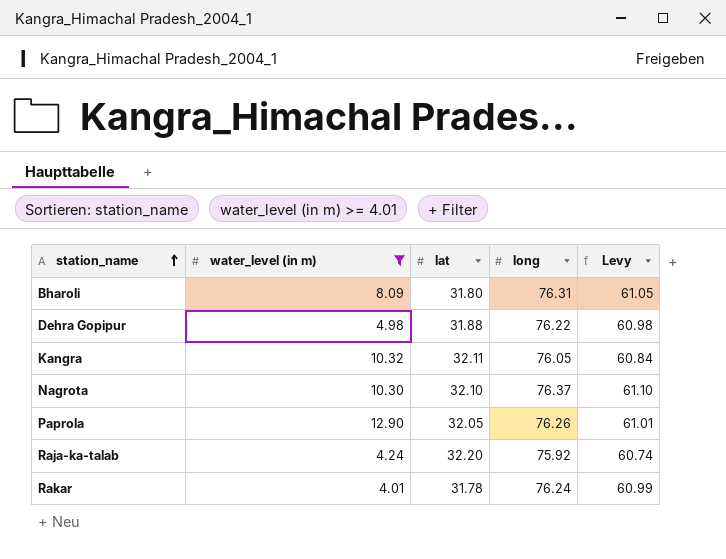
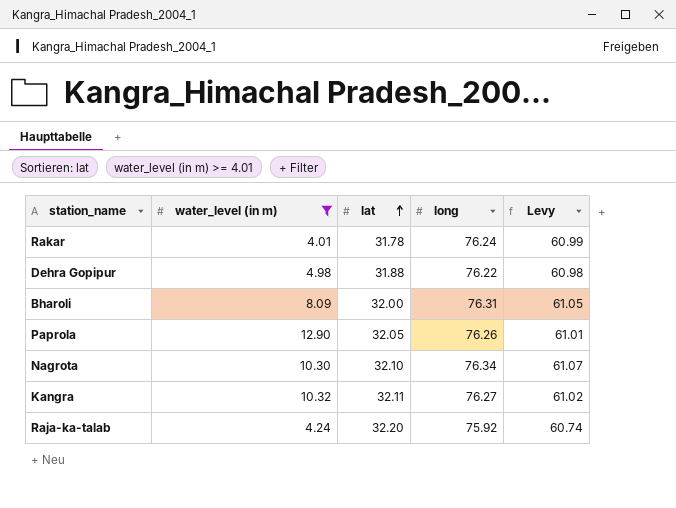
row order: station_name ascending -> lat ascending
Bharoli | lat: 31.80 -> 32.00
Nagrota | long: 76.37 -> 76.34
Nagrota | Levy: 61.10 -> 61.07
Kangra | long: 76.05 -> 76.27
Kangra | Levy: 60.84 -> 61.02

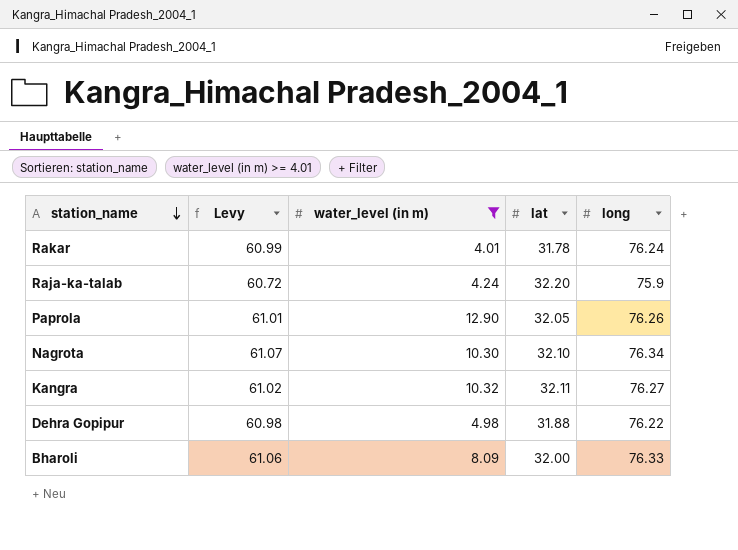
row order: lat ascending -> station_name descending
column Levy | position: 5 -> 2
Raja-ka-talab | Levy: 60.74 -> 60.72
Raja-ka-talab | long: 75.92 -> 75.9
Bharoli | Levy: 61.05 -> 61.06
Bharoli | long: 76.31 -> 76.33

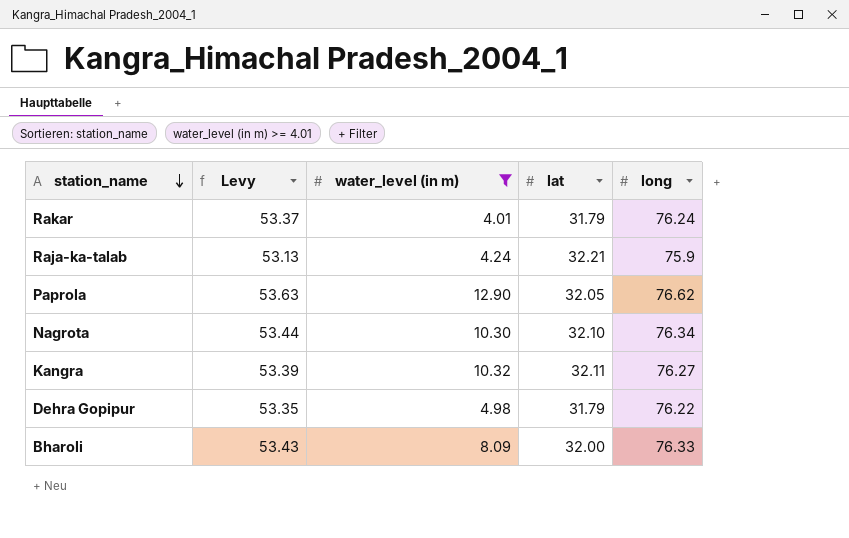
column Levy | formula: [long] * 0.8 -> [long] * 0.7
Rakar | lat: 31.78 -> 31.79
Raja-ka-talab | lat: 32.20 -> 32.21
Paprola | long: 76.26 -> 76.62
Dehra Gopipur | lat: 31.88 -> 31.79

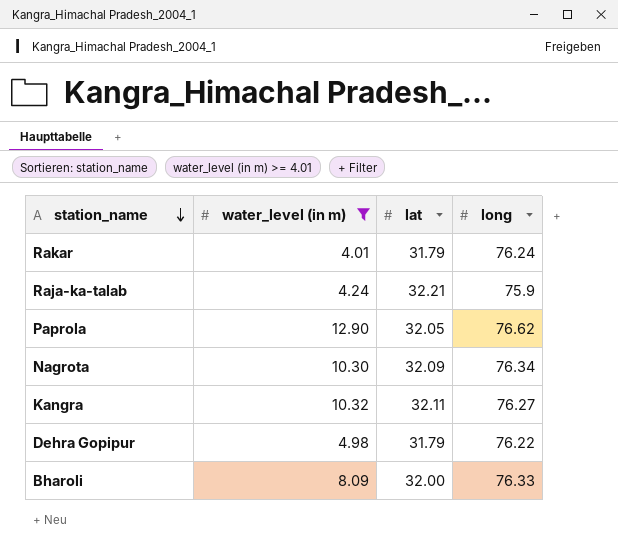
column Levy | formula: [long] * 0.7 -> none
Nagrota | lat: 32.10 -> 32.09

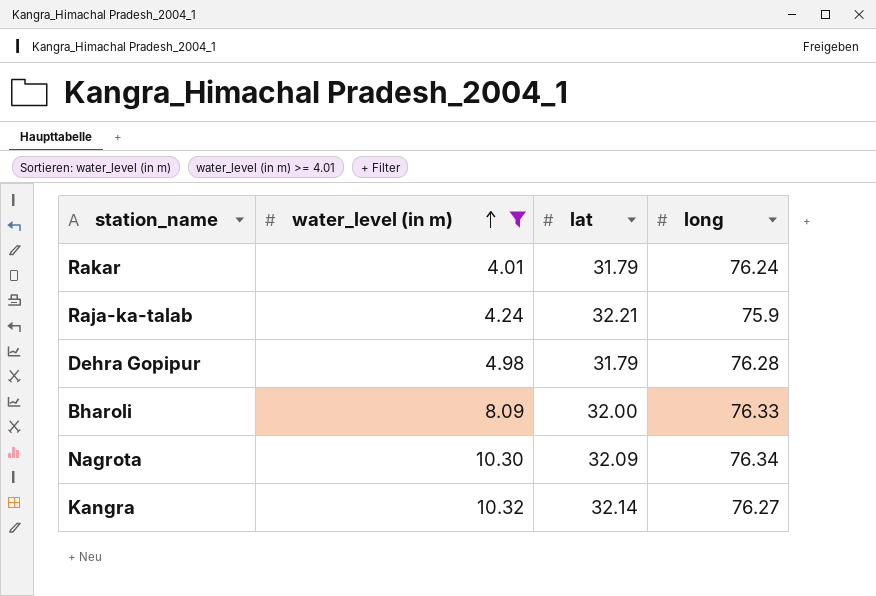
row order: station_name descending -> water_level (in m) ascending
row Paprola: 12.90 | 32.05 | 76.62 -> none
Dehra Gopipur | long: 76.22 -> 76.28
Kangra | lat: 32.11 -> 32.14

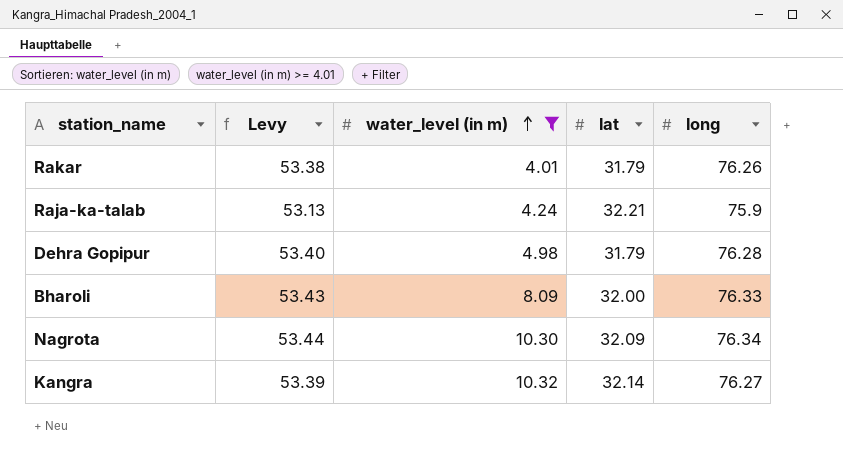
column Levy | formula: none -> [long] * 0.7
Rakar | long: 76.24 -> 76.26

